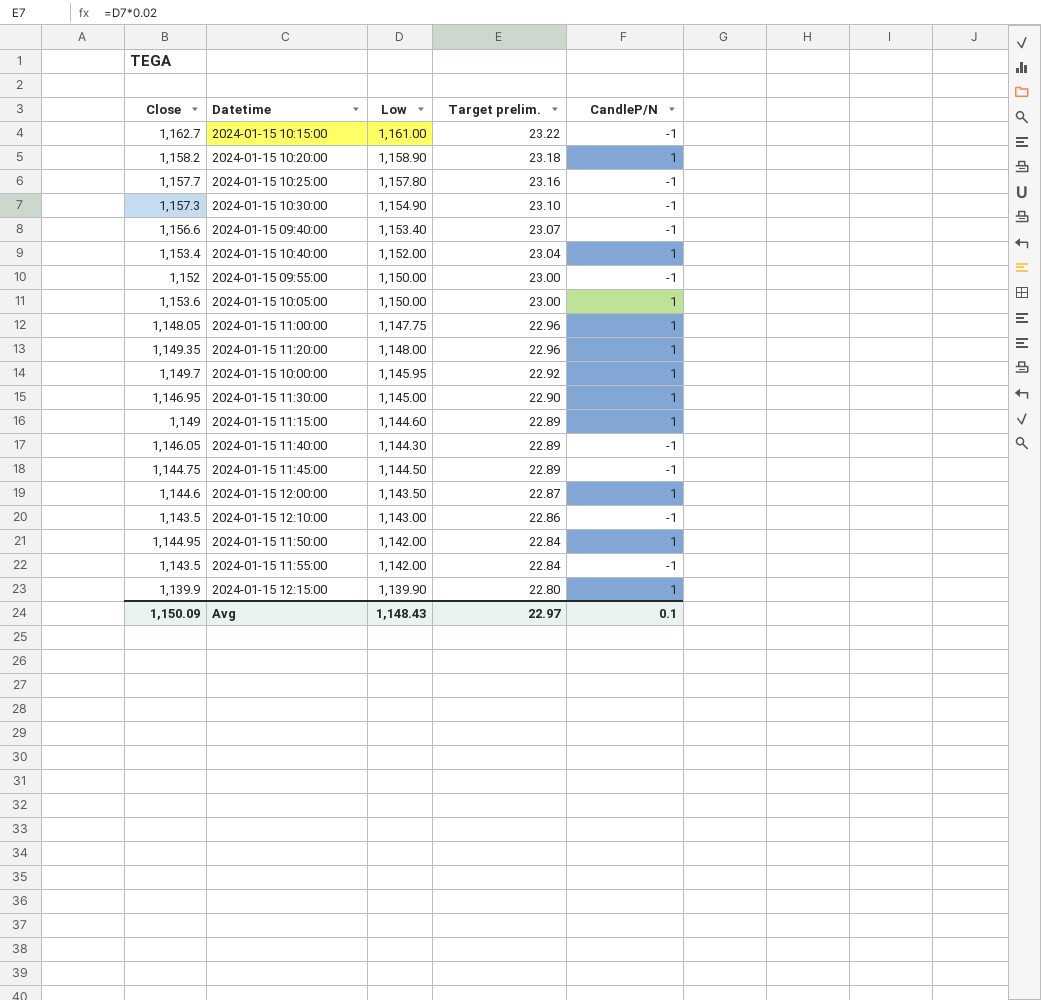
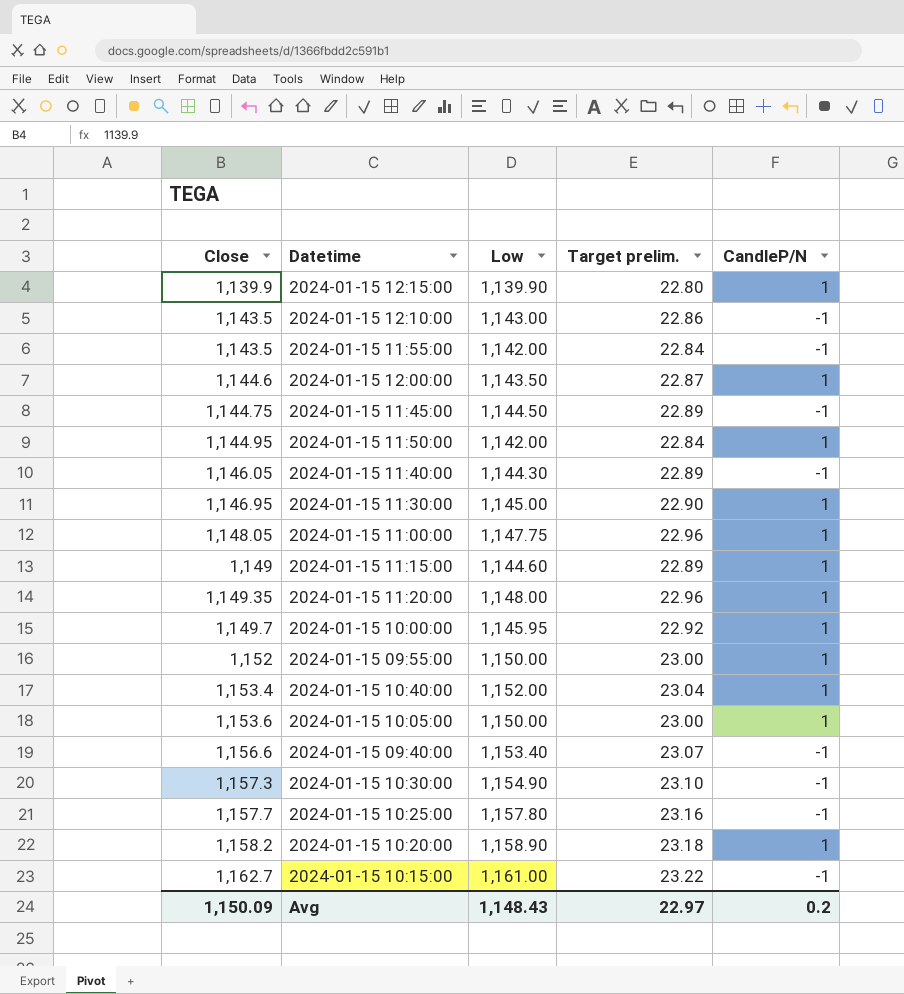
row order: Target prelim. descending -> Close ascending
2024-01-15 09:55:00 | CandleP/N: -1 -> 1
Avg | CandleP/N: 0.1 -> 0.2

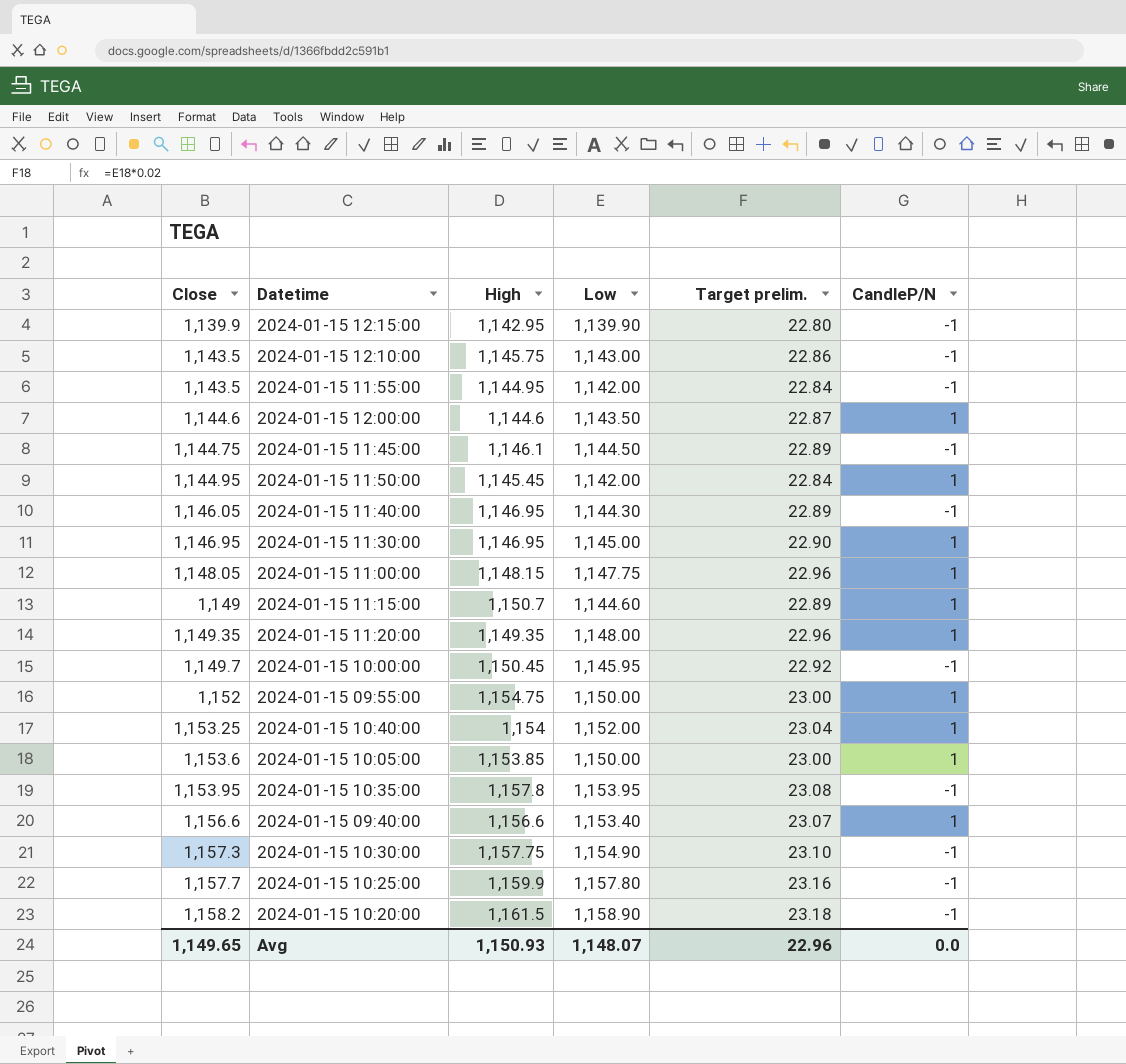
column High | position: none -> 3
row 2024-01-15 10:15:00: 1,162.7 | 1,161.00 | 23.22 | -1 -> none
2024-01-15 12:15:00 | CandleP/N: 1 -> -1
2024-01-15 10:00:00 | CandleP/N: 1 -> -1
2024-01-15 10:40:00 | Close: 1,153.4 -> 1,153.25
row 2024-01-15 10:35:00: none -> 1,153.95 | 1,157.8 | 1,153.95 | 23.08 | -1
2024-01-15 09:40:00 | CandleP/N: -1 -> 1
2024-01-15 10:20:00 | CandleP/N: 1 -> -1
Avg | Close: 1,150.09 -> 1,149.65
Avg | Low: 1,148.43 -> 1,148.07
Avg | Target prelim.: 22.97 -> 22.96
Avg | CandleP/N: 0.2 -> 0.0

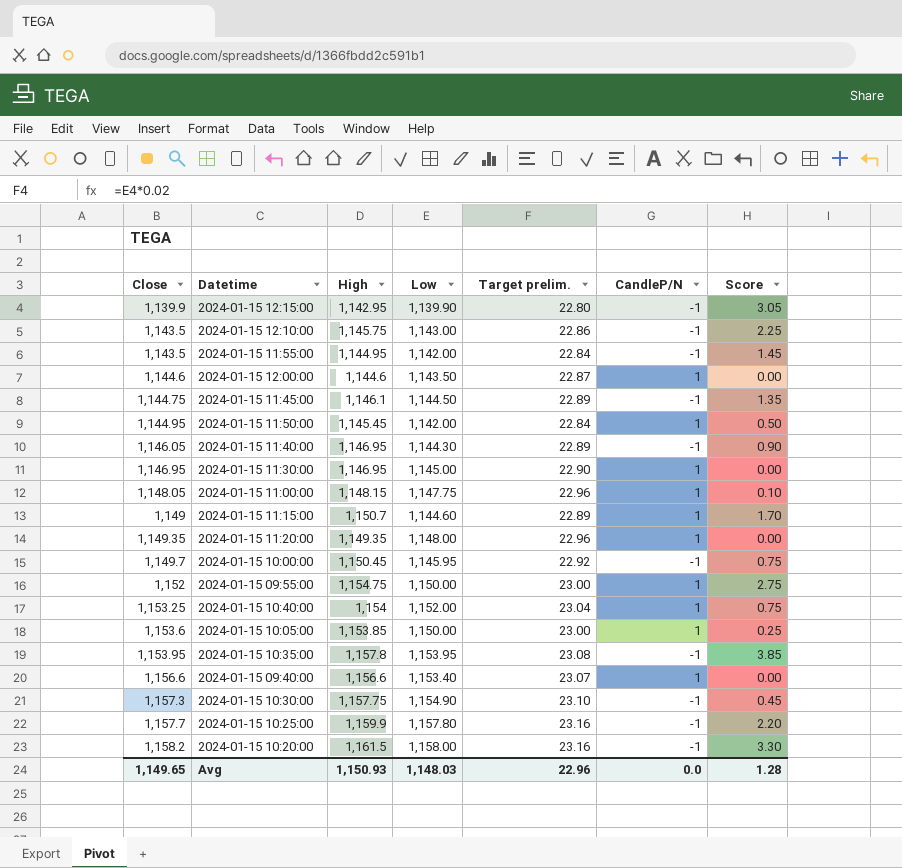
column Score | formula: none -> [High] - [Close]
2024-01-15 10:20:00 | Low: 1,158.90 -> 1,158.00
2024-01-15 10:20:00 | Target prelim.: 23.18 -> 23.16
Avg | Low: 1,148.07 -> 1,148.03

